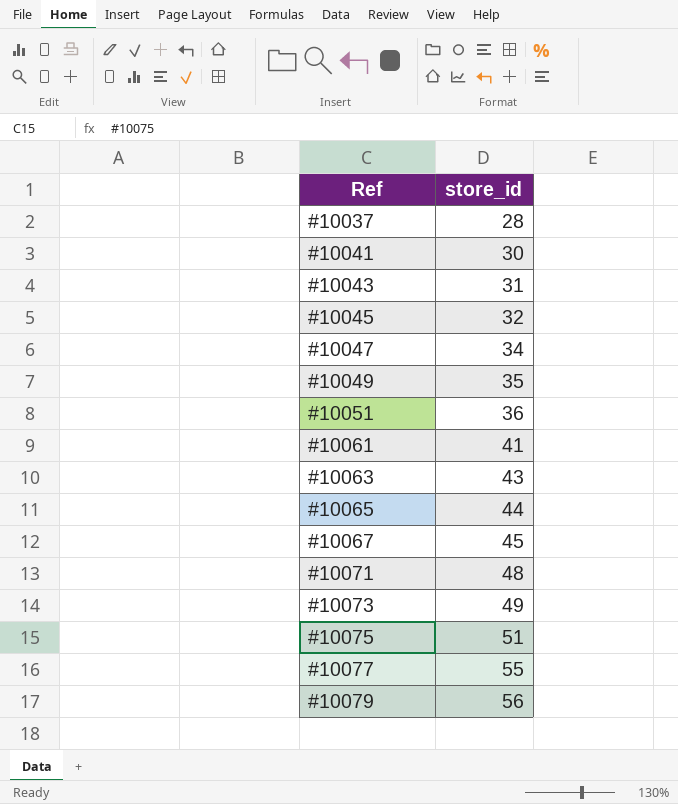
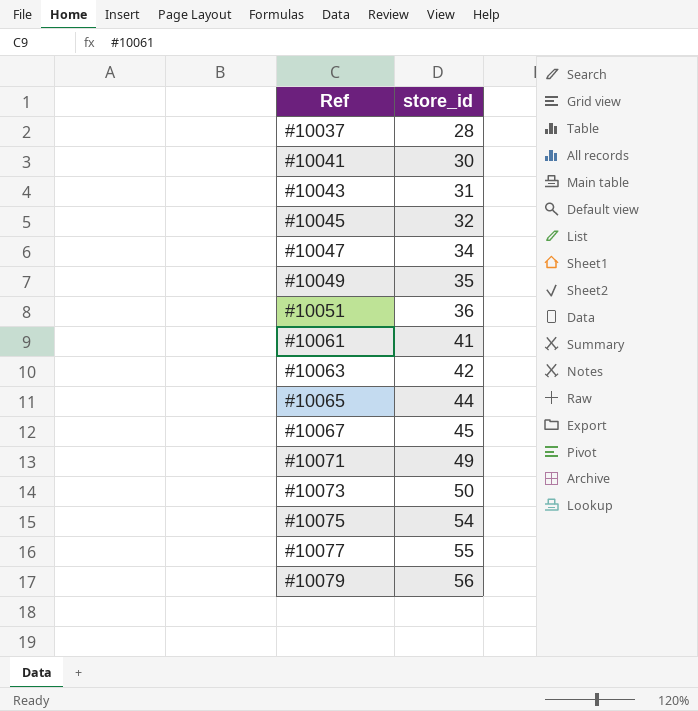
#10063 | store_id: 43 -> 42
#10071 | store_id: 48 -> 49
#10073 | store_id: 49 -> 50
#10075 | store_id: 51 -> 54

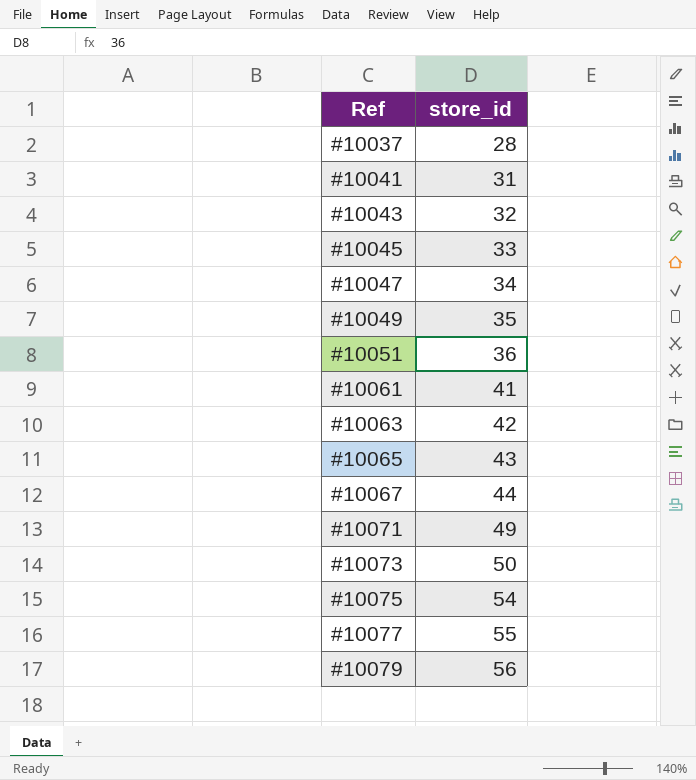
#10041 | store_id: 30 -> 31
#10043 | store_id: 31 -> 32
#10045 | store_id: 32 -> 33
#10065 | store_id: 44 -> 43
#10067 | store_id: 45 -> 44

